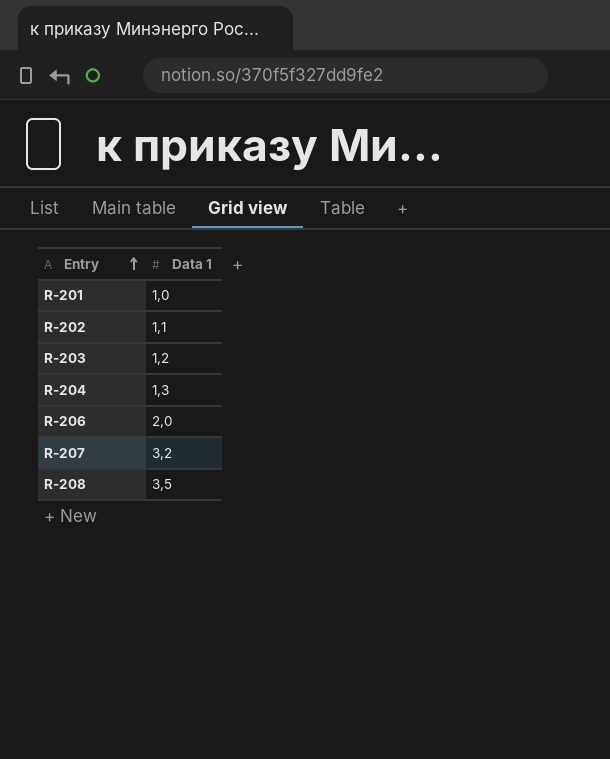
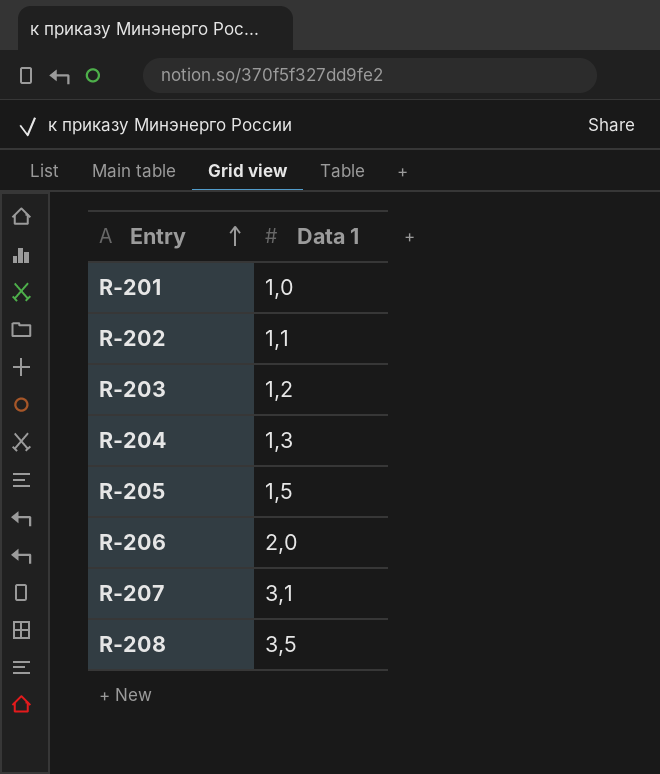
row R-205: none -> 1,5
R-207 | Data 1: 3,2 -> 3,1

